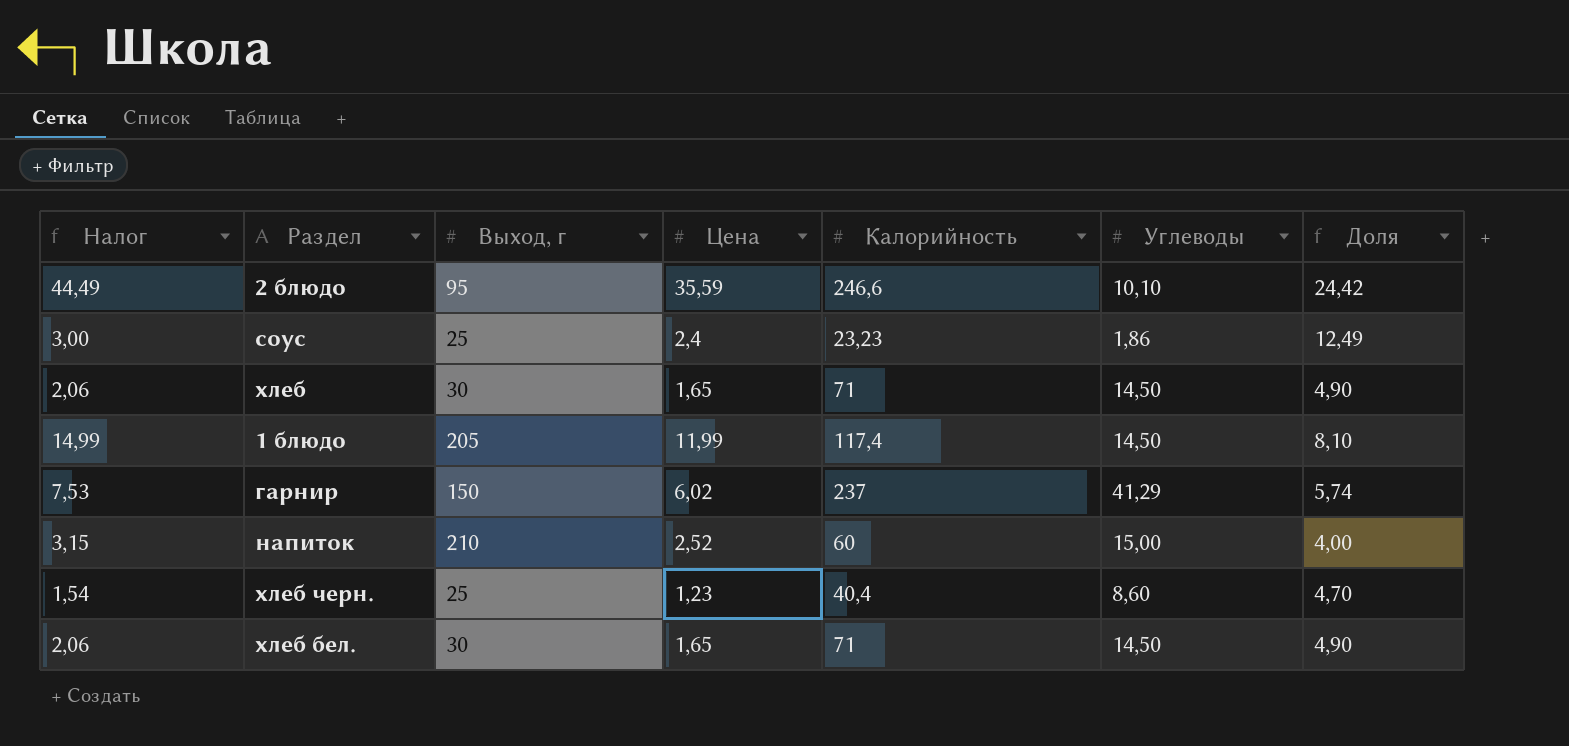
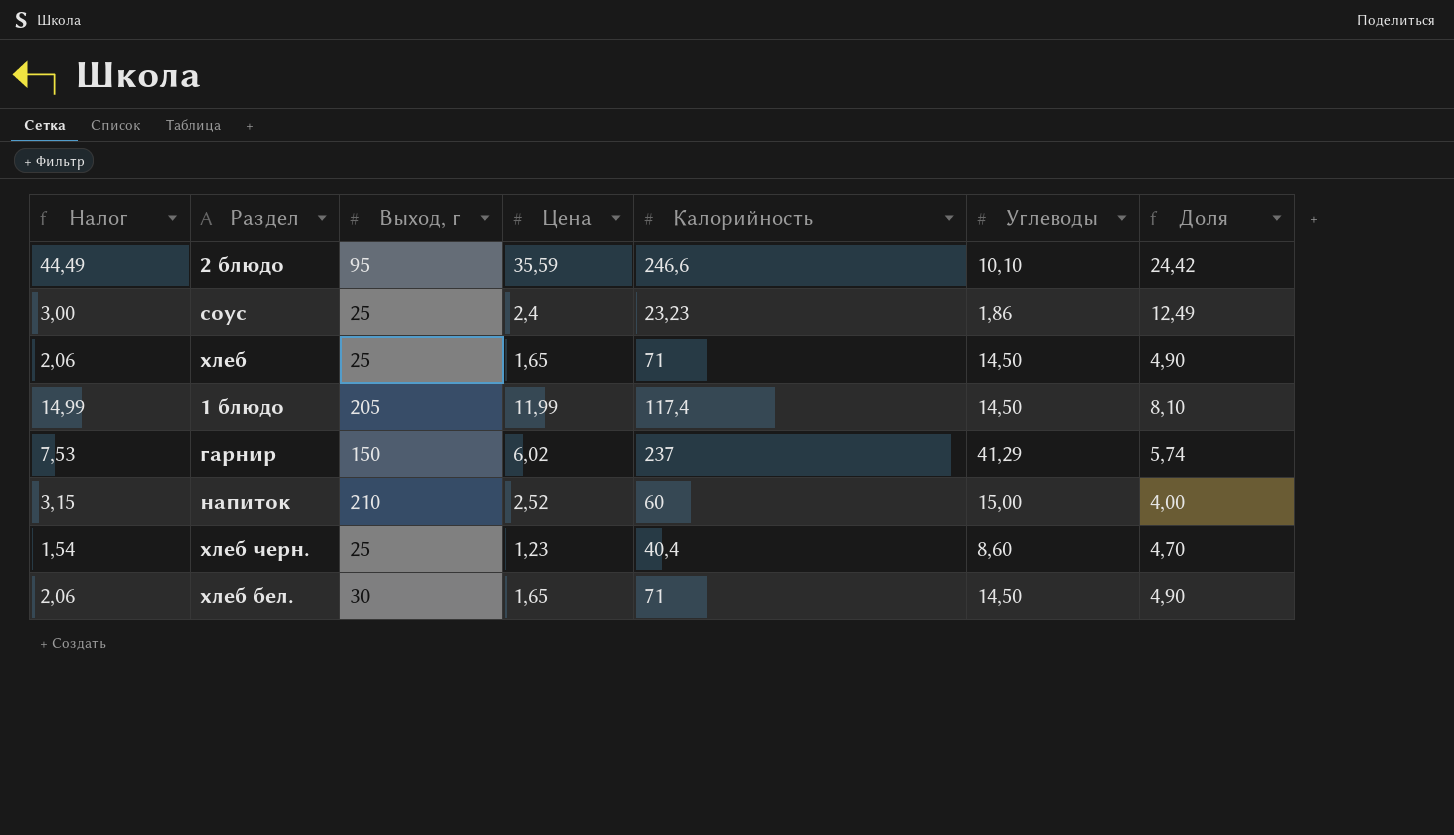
хлеб | Выход, г: 30 -> 25

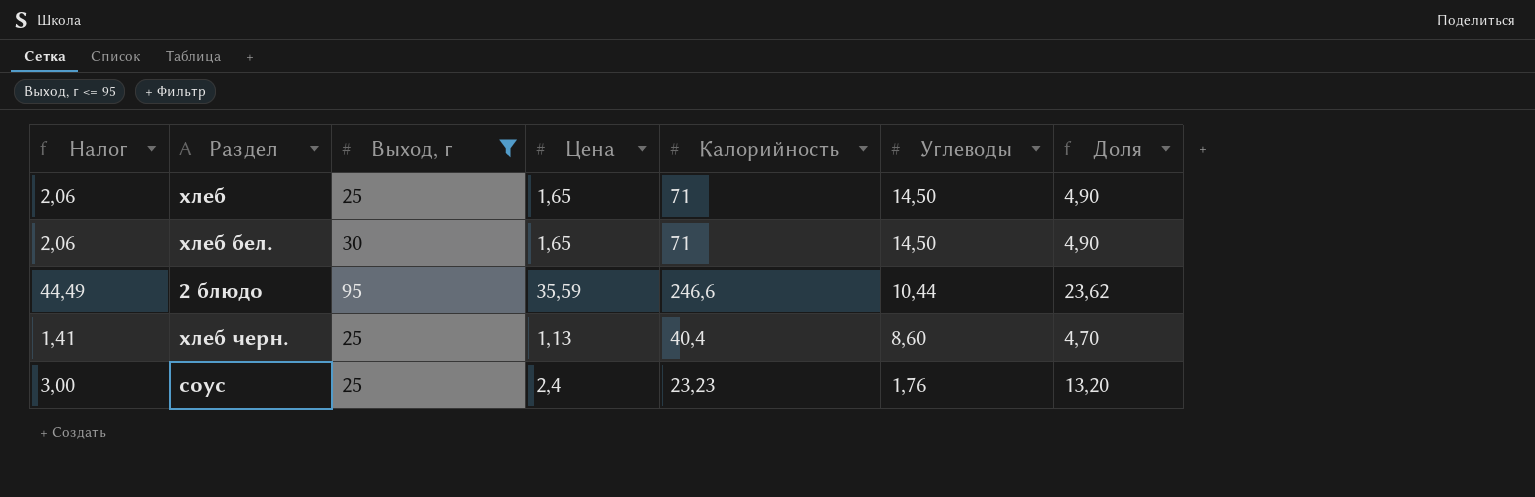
filter: none -> Выход, г <= 95
row order: none -> Углеводы descending
2 блюдо | Углеводы: 10,10 -> 10,44
2 блюдо | Доля: 24,42 -> 23,62
хлеб черн. | Налог: 1,54 -> 1,41
хлеб черн. | Цена: 1,23 -> 1,13
соус | Углеводы: 1,86 -> 1,76
соус | Доля: 12,49 -> 13,20

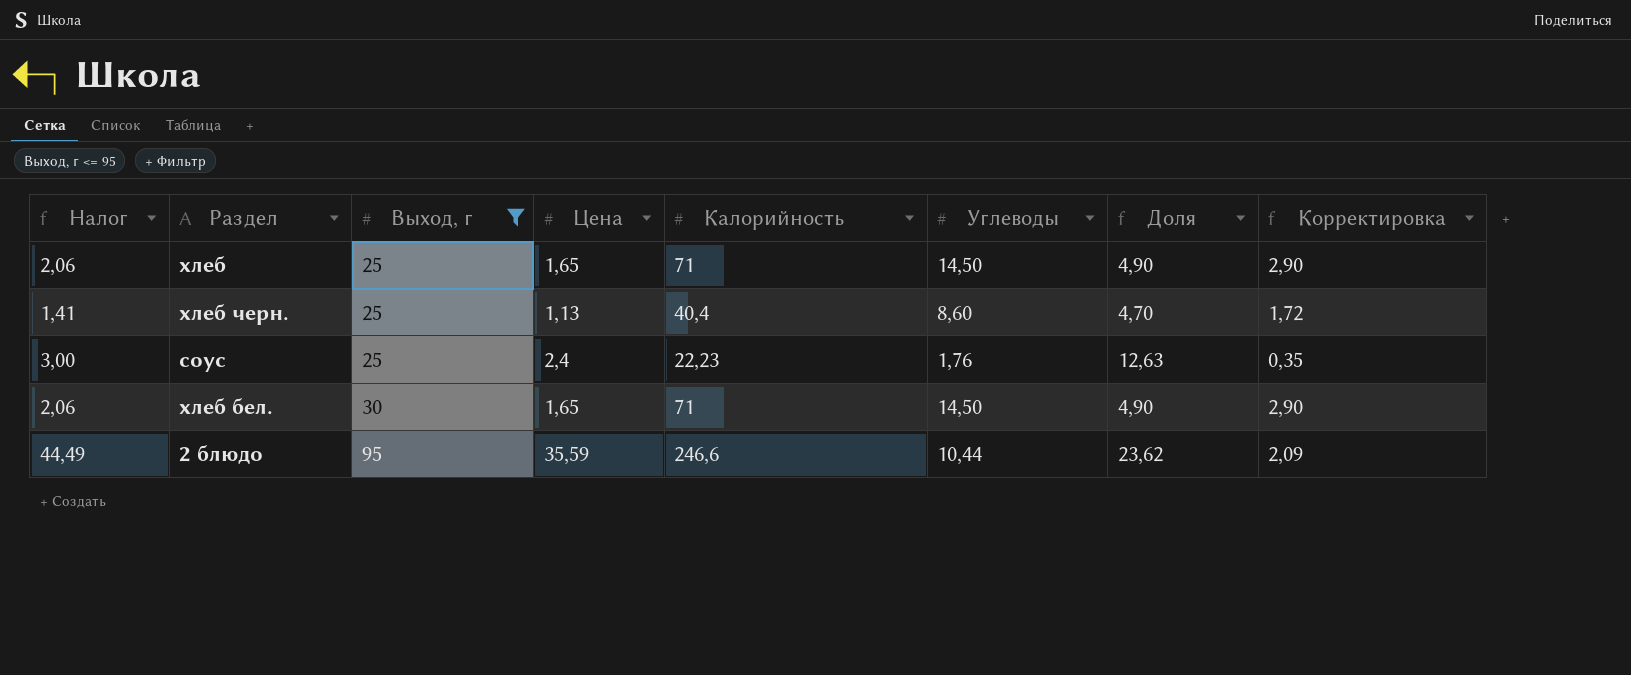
row order: Углеводы descending -> Выход, г ascending
column Корректировка | formula: none -> [Углеводы] * 0,2
соус | Калорийность: 23,23 -> 22,23
соус | Доля: 13,20 -> 12,63

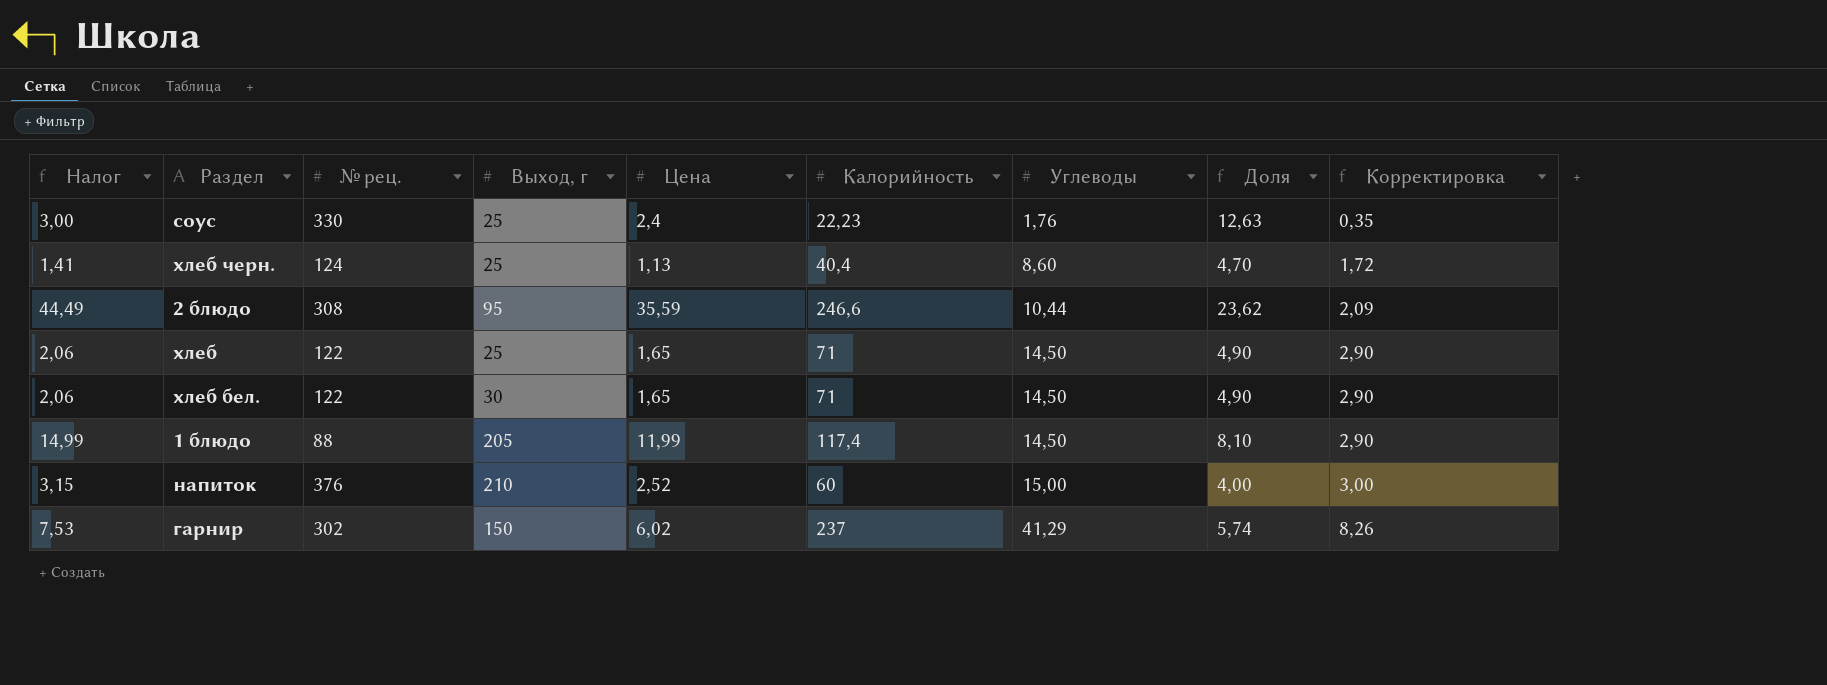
filter: Выход, г <= 95 -> none
row order: Выход, г ascending -> Углеводы ascending
column № рец. | position: none -> 3

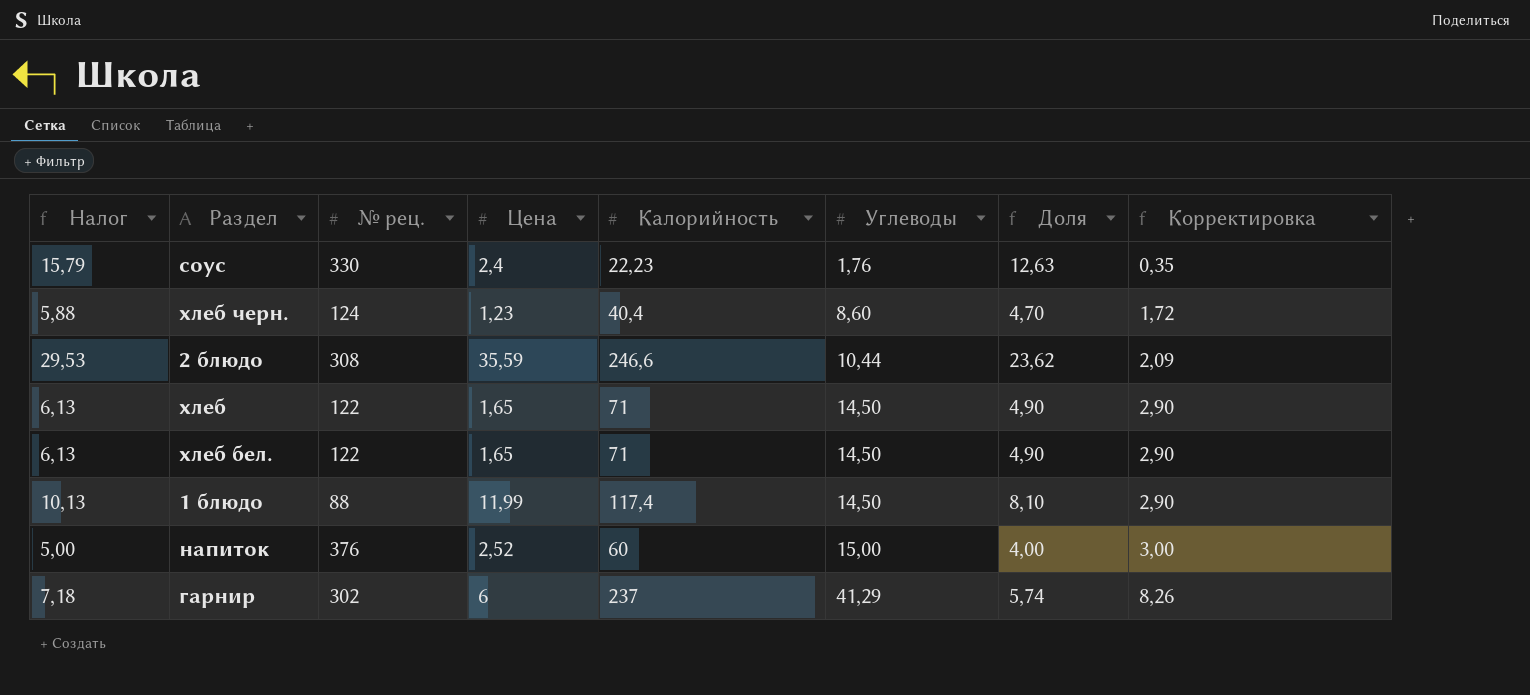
column Выход, г | position: 4 -> none
column Налог | formula: [Цена] * 1,25 -> [Доля] * 1,25
хлеб черн. | Цена: 1,13 -> 1,23
гарнир | Цена: 6,02 -> 6

